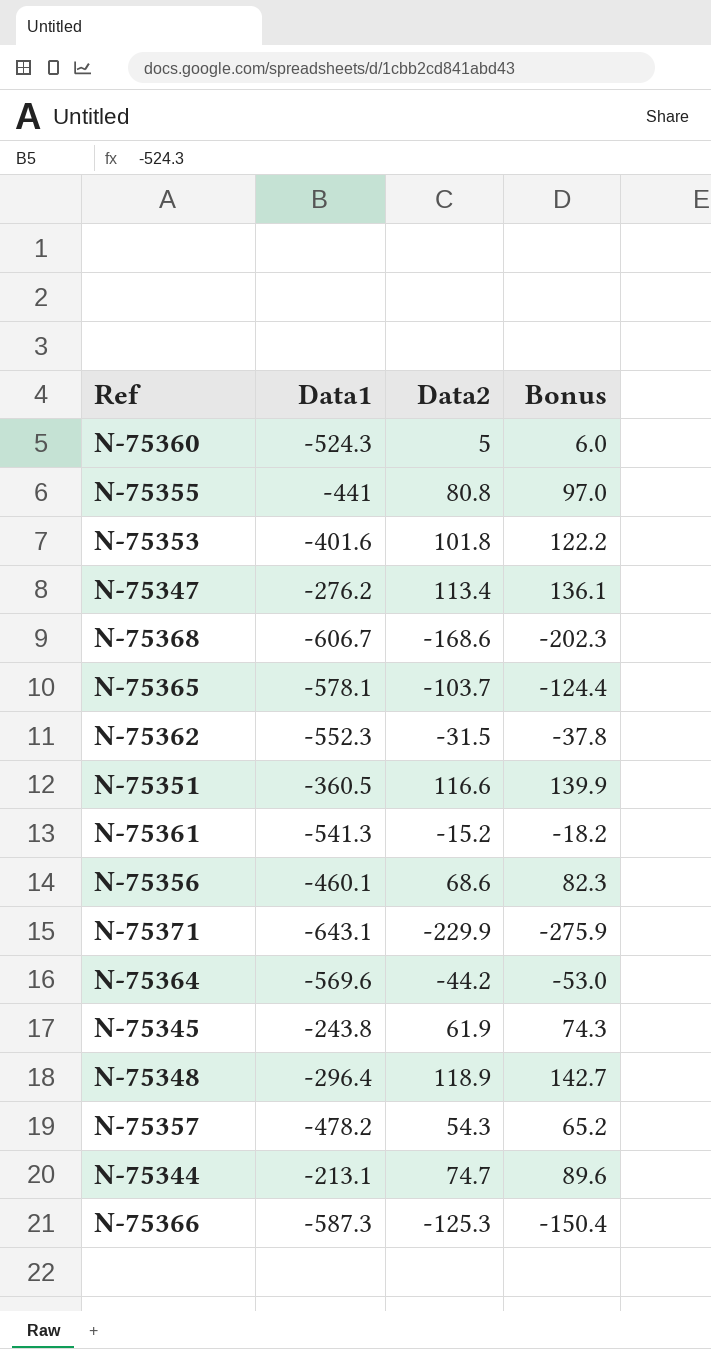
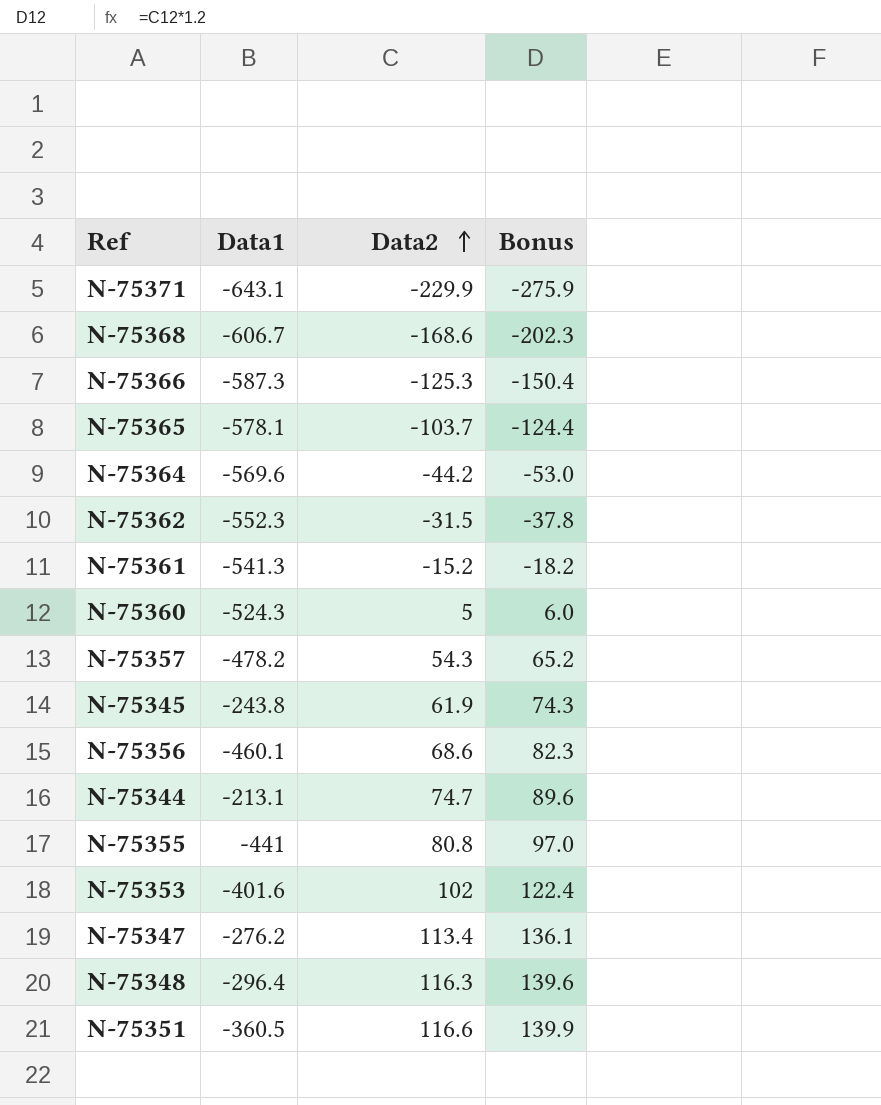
row order: none -> Data2 ascending
N-75353 | Data2: 101.8 -> 102
N-75353 | Bonus: 122.2 -> 122.4
N-75348 | Data2: 118.9 -> 116.3
N-75348 | Bonus: 142.7 -> 139.6

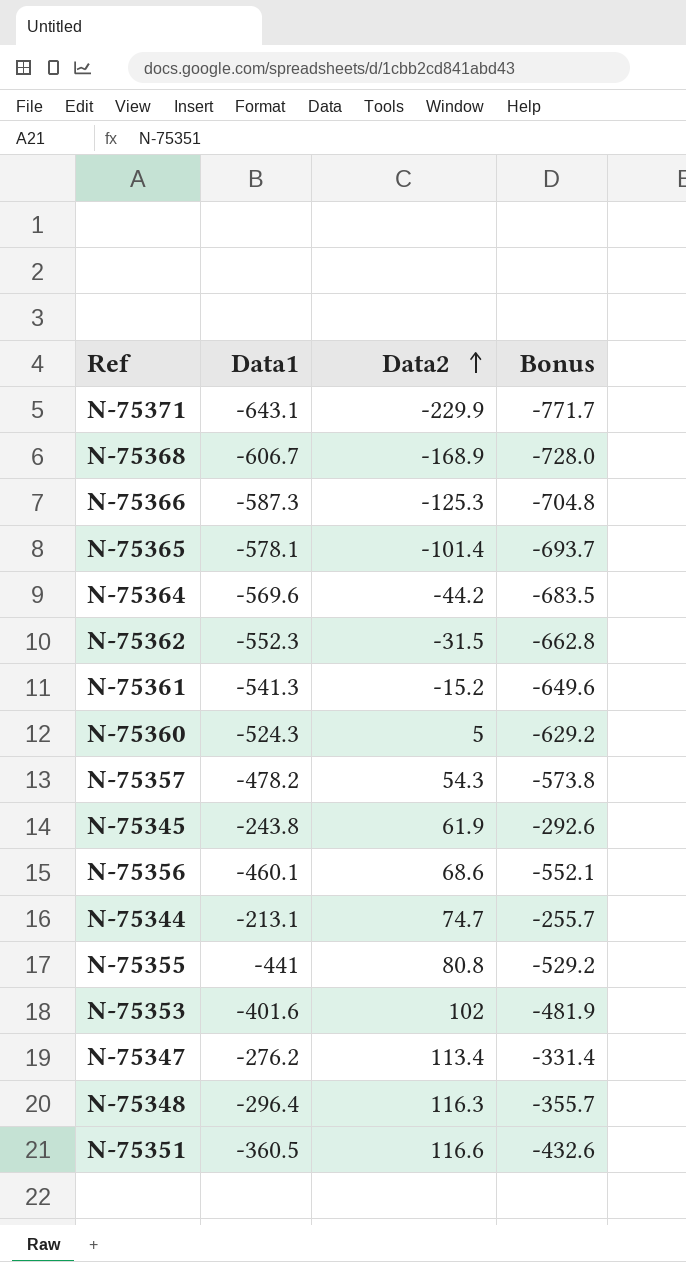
column Bonus | formula: [Data2] * 1.2 -> [Data1] * 1.2
N-75368 | Data2: -168.6 -> -168.9
N-75365 | Data2: -103.7 -> -101.4

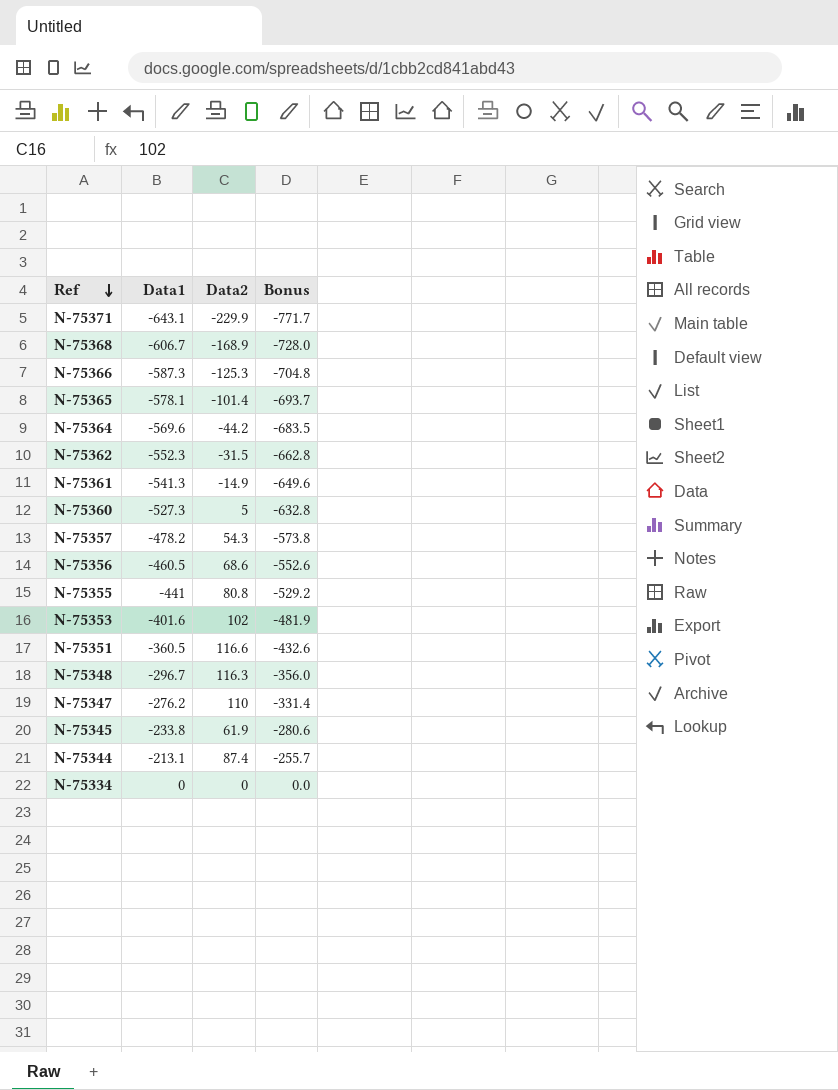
row order: Data2 ascending -> Ref descending
N-75361 | Data2: -15.2 -> -14.9
N-75360 | Data1: -524.3 -> -527.3
N-75360 | Bonus: -629.2 -> -632.8
N-75356 | Data1: -460.1 -> -460.5
N-75356 | Bonus: -552.1 -> -552.6
N-75348 | Data1: -296.4 -> -296.7
N-75348 | Bonus: -355.7 -> -356.0
N-75347 | Data2: 113.4 -> 110
N-75345 | Data1: -243.8 -> -233.8
N-75345 | Bonus: -292.6 -> -280.6
N-75344 | Data2: 74.7 -> 87.4
row N-75334: none -> 0 | 0 | 0.0

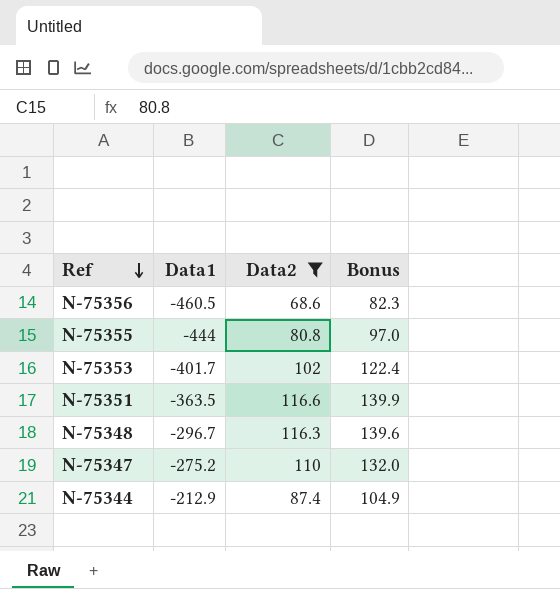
filter: none -> Data2 >= 68.6
column Bonus | formula: [Data1] * 1.2 -> [Data2] * 1.2
N-75355 | Data1: -441 -> -444
N-75353 | Data1: -401.6 -> -401.7
N-75351 | Data1: -360.5 -> -363.5
N-75347 | Data1: -276.2 -> -275.2
N-75344 | Data1: -213.1 -> -212.9

